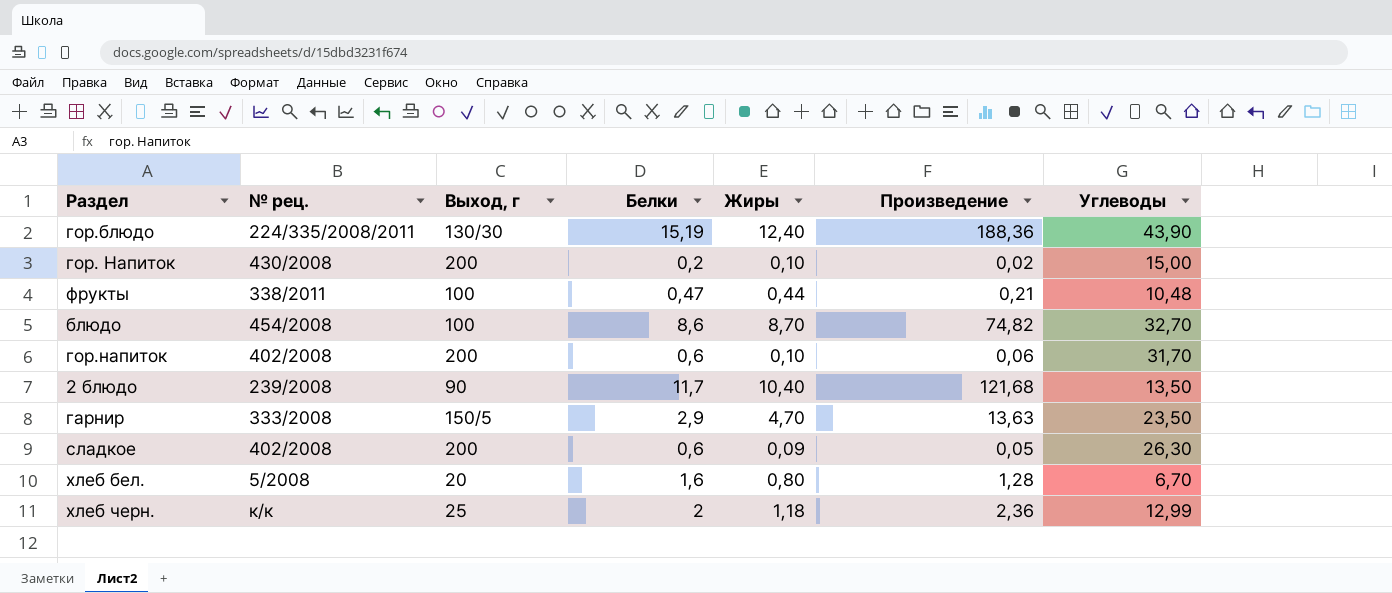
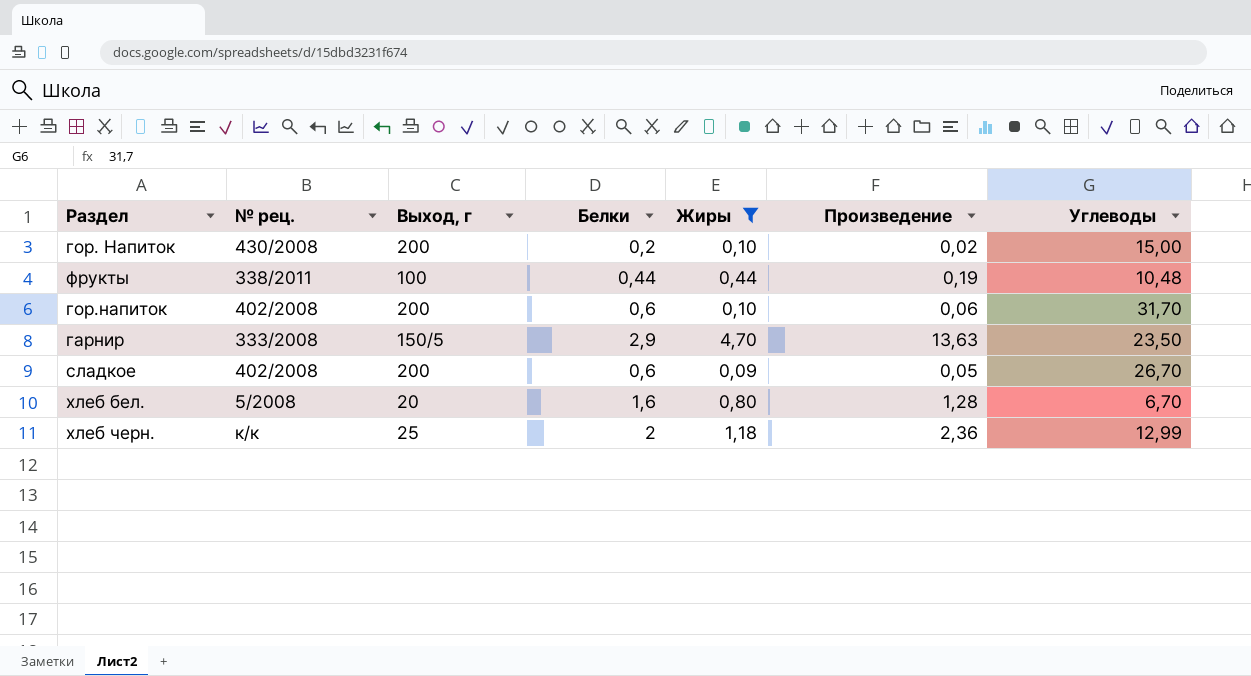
filter: none -> Жиры <= 4,70
фрукты | Белки: 0,47 -> 0,44
фрукты | Произведение: 0,21 -> 0,19
сладкое | Углеводы: 26,30 -> 26,70

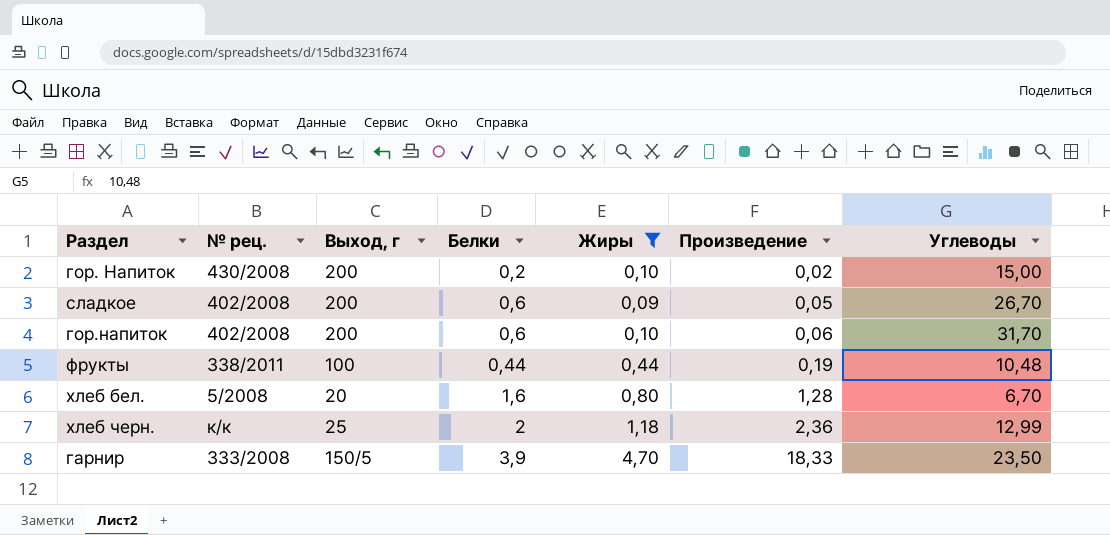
row order: none -> Произведение ascending
гарнир | Белки: 2,9 -> 3,9
гарнир | Произведение: 13,63 -> 18,33

